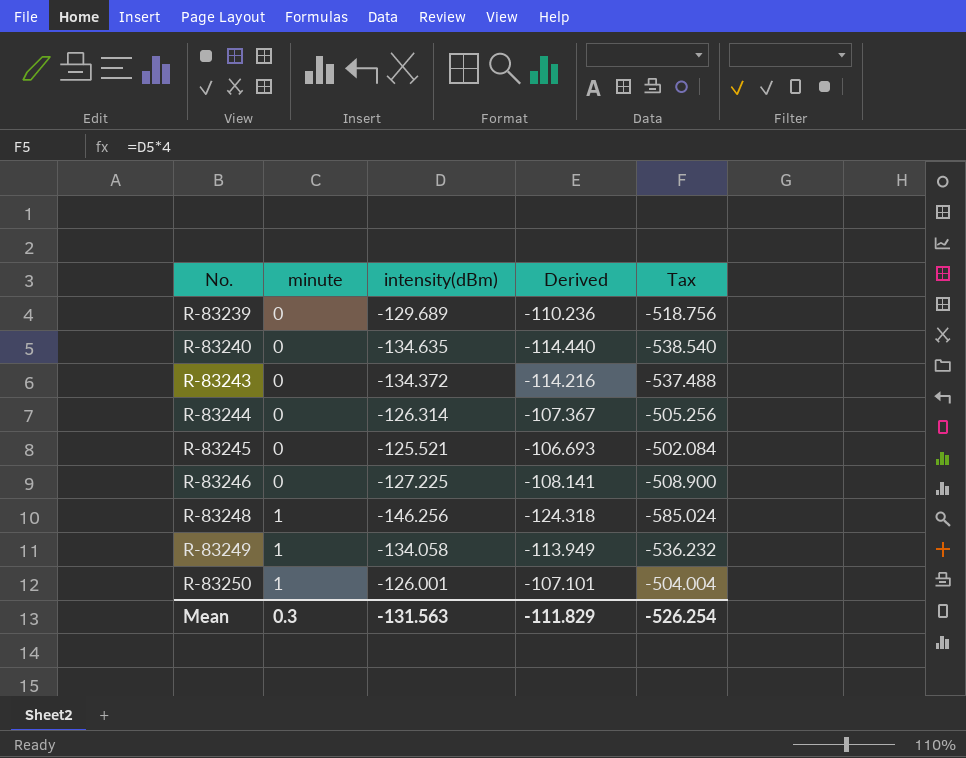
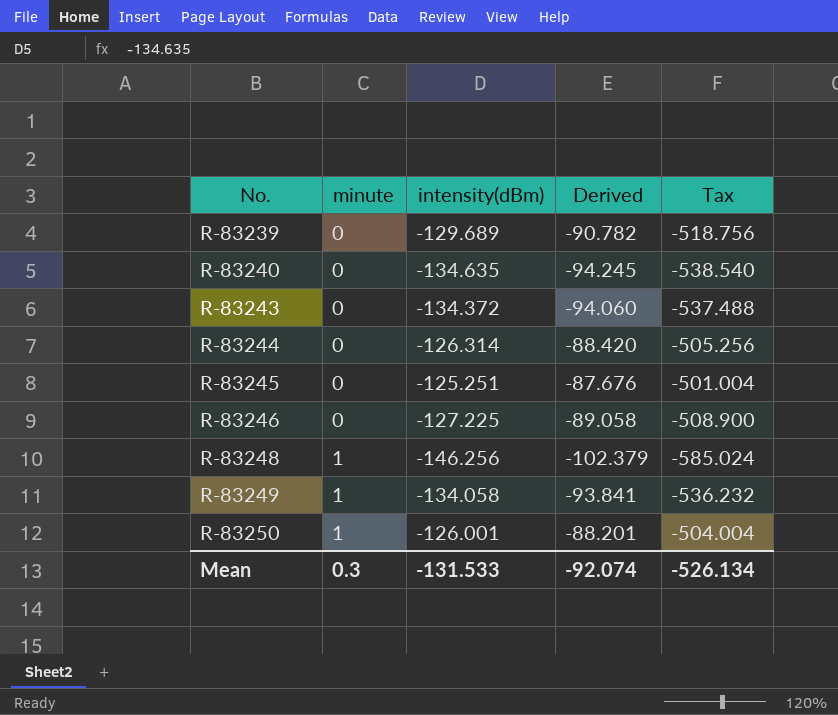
column Derived | formula: [intensity(dBm)] * 0.85 -> [intensity(dBm)] * 0.7
R-83245 | intensity(dBm): -125.521 -> -125.251
R-83245 | Tax: -502.084 -> -501.004
Mean | intensity(dBm): -131.563 -> -131.533
Mean | Derived: -111.829 -> -92.074
Mean | Tax: -526.254 -> -526.134

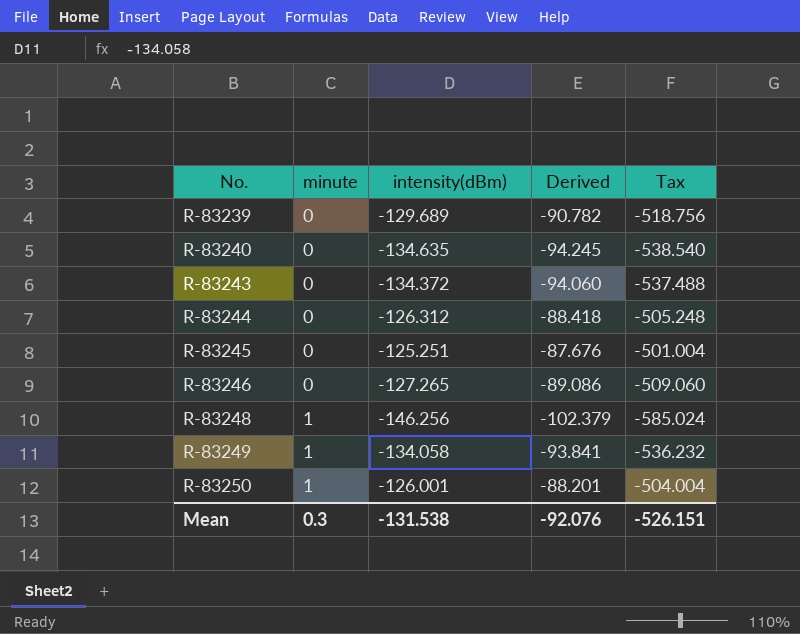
R-83244 | intensity(dBm): -126.314 -> -126.312
R-83244 | Derived: -88.420 -> -88.418
R-83244 | Tax: -505.256 -> -505.248
R-83246 | intensity(dBm): -127.225 -> -127.265
R-83246 | Derived: -89.058 -> -89.086
R-83246 | Tax: -508.900 -> -509.060
Mean | intensity(dBm): -131.533 -> -131.538
Mean | Derived: -92.074 -> -92.076
Mean | Tax: -526.134 -> -526.151

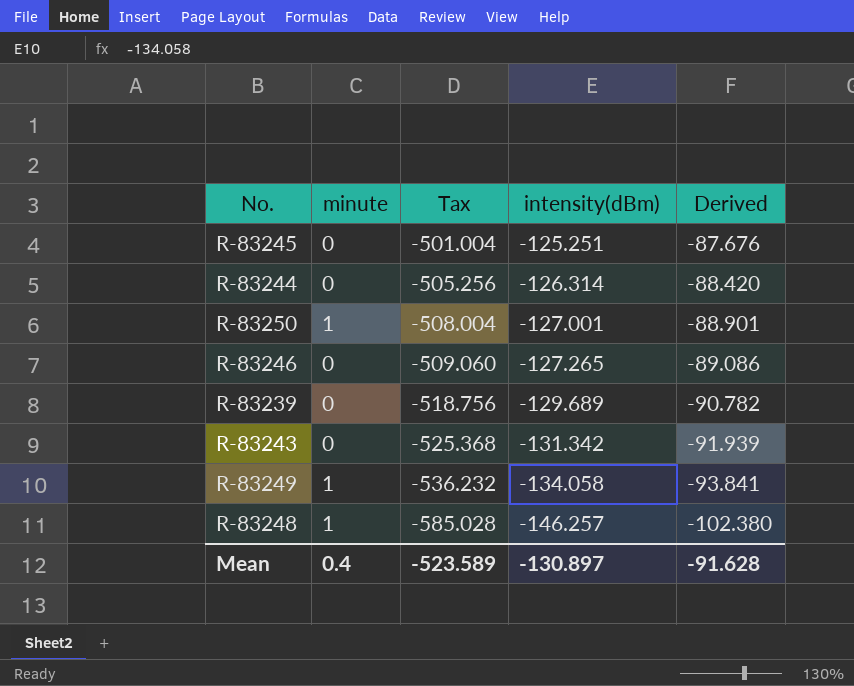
row order: No. ascending -> Tax descending
column Tax | position: 5 -> 3
row R-83240: 0 | -134.635 | -94.245 | -538.540 -> none
R-83244 | Tax: -505.248 -> -505.256
R-83244 | intensity(dBm): -126.312 -> -126.314
R-83244 | Derived: -88.418 -> -88.420
R-83250 | Tax: -504.004 -> -508.004
R-83250 | intensity(dBm): -126.001 -> -127.001
R-83250 | Derived: -88.201 -> -88.901
R-83243 | Tax: -537.488 -> -525.368
R-83243 | intensity(dBm): -134.372 -> -131.342
R-83243 | Derived: -94.060 -> -91.939
R-83248 | Tax: -585.024 -> -585.028
R-83248 | intensity(dBm): -146.256 -> -146.257
R-83248 | Derived: -102.379 -> -102.380
Mean | minute: 0.3 -> 0.4
Mean | Tax: -526.151 -> -523.589
Mean | intensity(dBm): -131.538 -> -130.897
Mean | Derived: -92.076 -> -91.628

